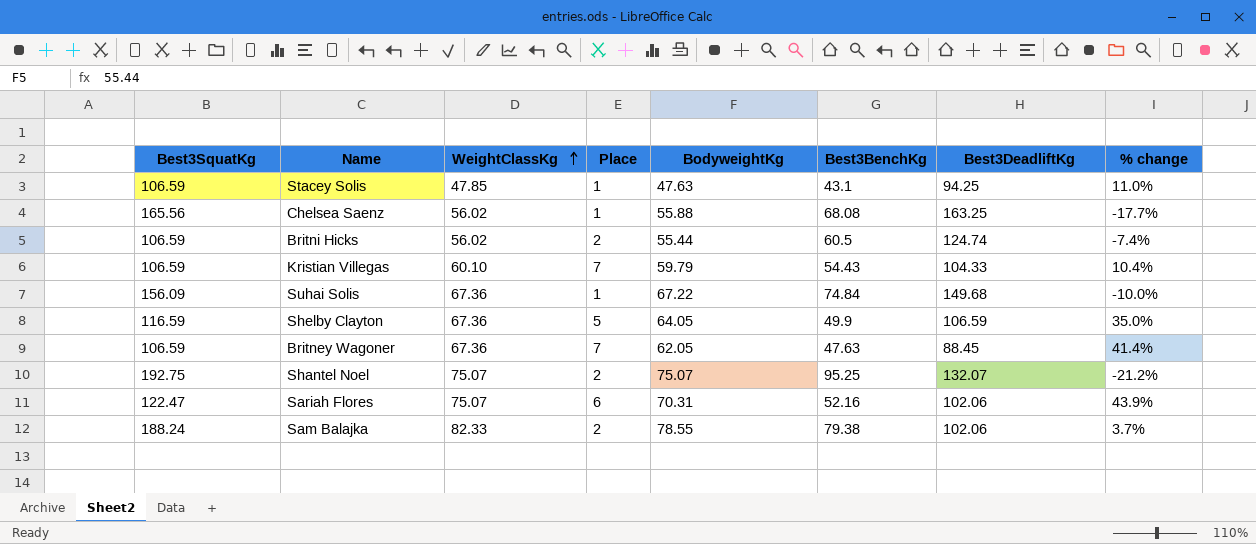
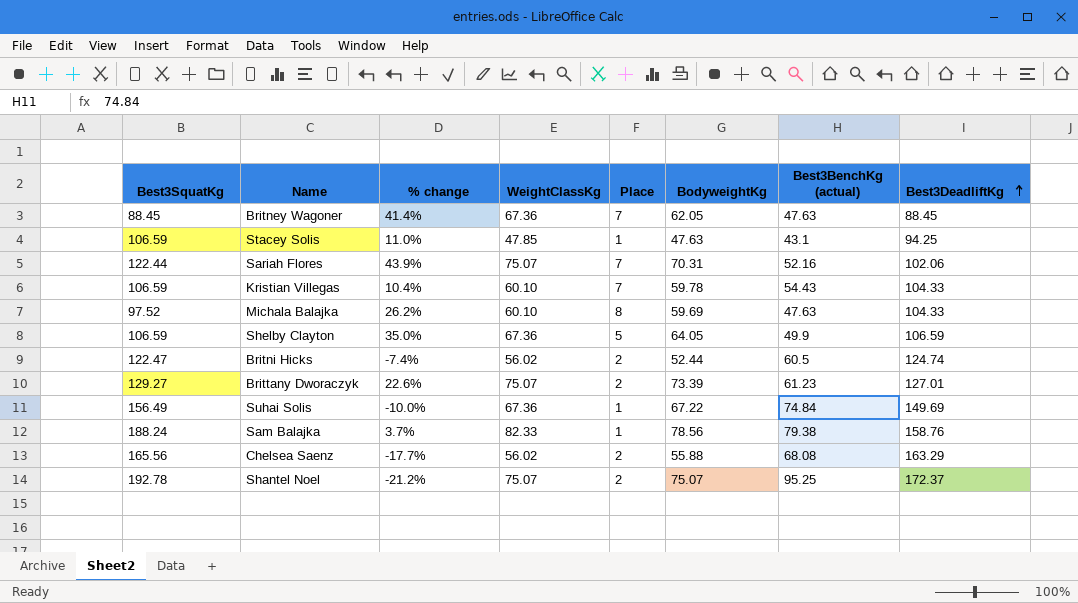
row order: WeightClassKg ascending -> Best3DeadliftKg ascending
column % change | position: 8 -> 3
column name: Best3BenchKg -> Best3BenchKg (actual)
Britney Wagoner | Best3SquatKg: 106.59 -> 88.45
Sariah Flores | Best3SquatKg: 122.47 -> 122.44
Sariah Flores | Place: 6 -> 7
Kristian Villegas | BodyweightKg: 59.79 -> 59.78
row Michala Balajka: none -> 97.52 | 26.2% | 60.10 | 8 | 59.69 | 47.63 | 104.33
Shelby Clayton | Best3SquatKg: 116.59 -> 106.59
Britni Hicks | Best3SquatKg: 106.59 -> 122.47
Britni Hicks | BodyweightKg: 55.44 -> 52.44
row Brittany Dworaczyk: none -> 129.27 | 22.6% | 75.07 | 2 | 73.39 | 61.23 | 127.01
Suhai Solis | Best3SquatKg: 156.09 -> 156.49
Suhai Solis | Best3DeadliftKg: 149.68 -> 149.69
Sam Balajka | Place: 2 -> 1
Sam Balajka | BodyweightKg: 78.55 -> 78.56
Sam Balajka | Best3DeadliftKg: 102.06 -> 158.76
Chelsea Saenz | Place: 1 -> 2
Chelsea Saenz | Best3DeadliftKg: 163.25 -> 163.29
Shantel Noel | Best3SquatKg: 192.75 -> 192.78
Shantel Noel | Best3DeadliftKg: 132.07 -> 172.37

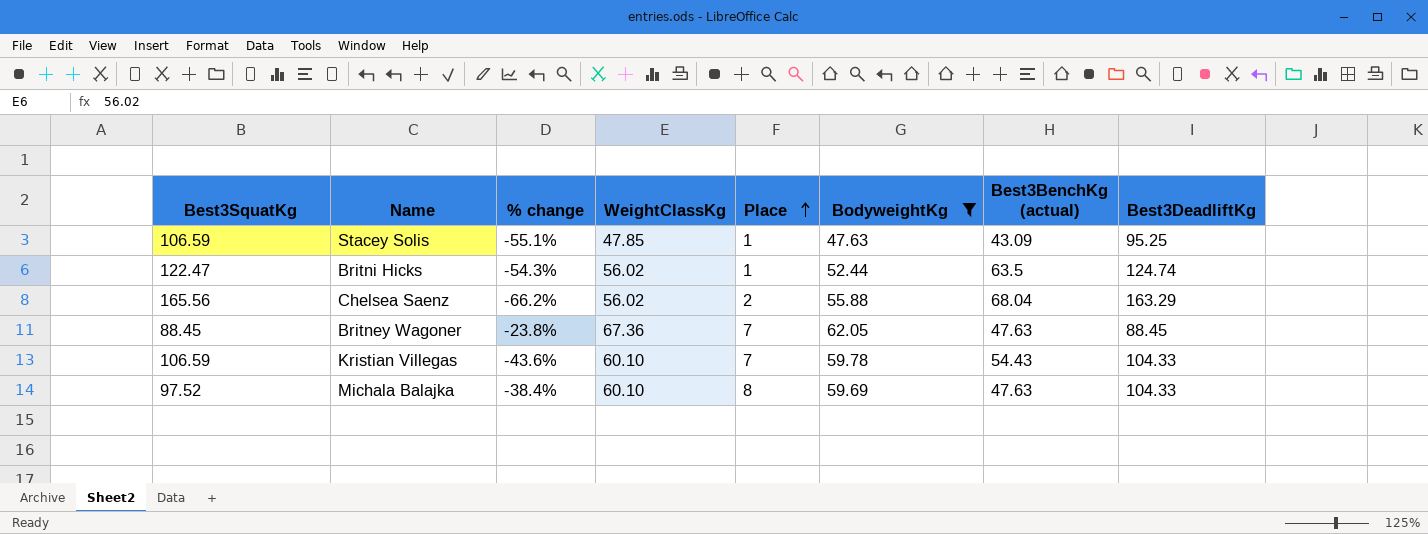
filter: none -> BodyweightKg <= 62.05
row order: Best3DeadliftKg ascending -> Place ascending
column % change | formula: ([WeightClassKg] - [Best3BenchKg (actual)]) / [Best3BenchKg (actual)] -> ([WeightClassKg] - [Best3SquatKg]) / [Best3SquatKg]
Stacey Solis | Best3BenchKg (actual): 43.1 -> 43.09
Stacey Solis | Best3DeadliftKg: 94.25 -> 95.25
Britni Hicks | Place: 2 -> 1
Britni Hicks | Best3BenchKg (actual): 60.5 -> 63.5
Chelsea Saenz | Best3BenchKg (actual): 68.08 -> 68.04

